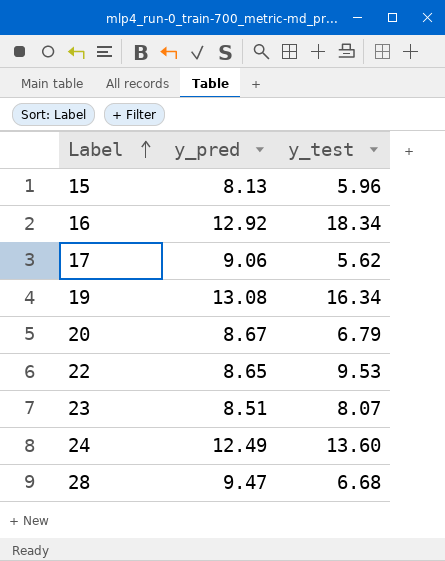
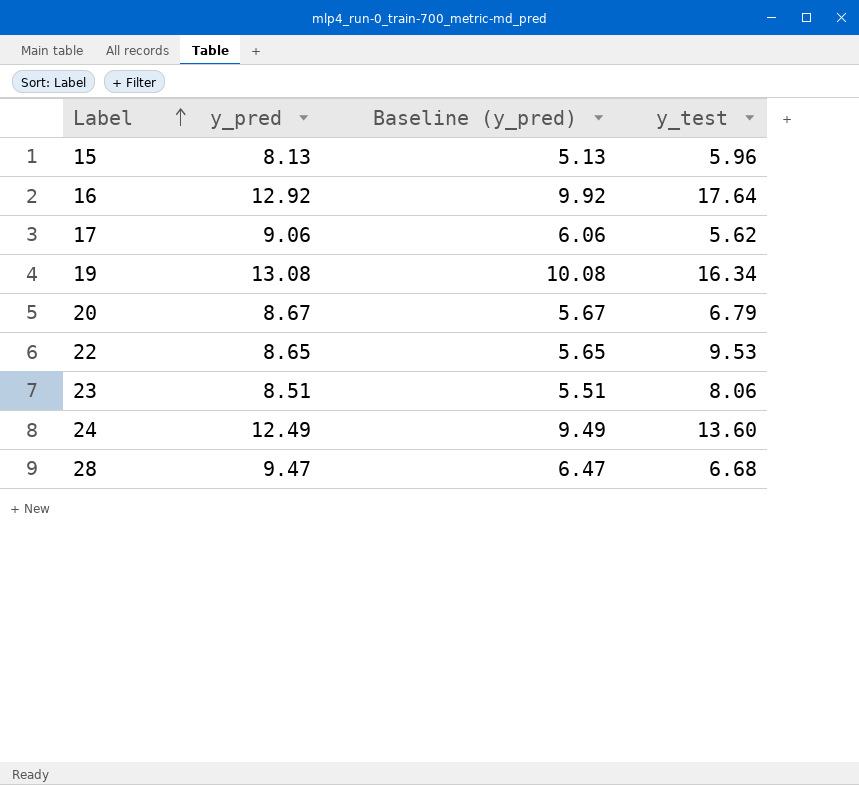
column Baseline (y_pred) | formula: none -> [y_pred] - 3
16 | y_test: 18.34 -> 17.64
23 | y_test: 8.07 -> 8.06

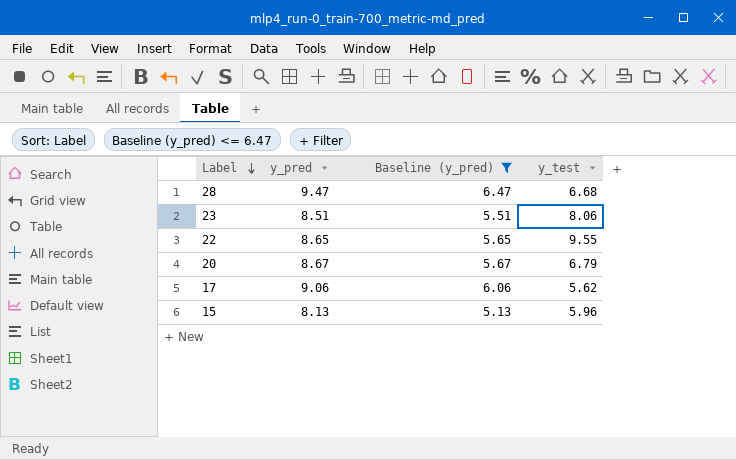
filter: none -> Baseline (y_pred) <= 6.47
row order: Label ascending -> Label descending
22 | y_test: 9.53 -> 9.55

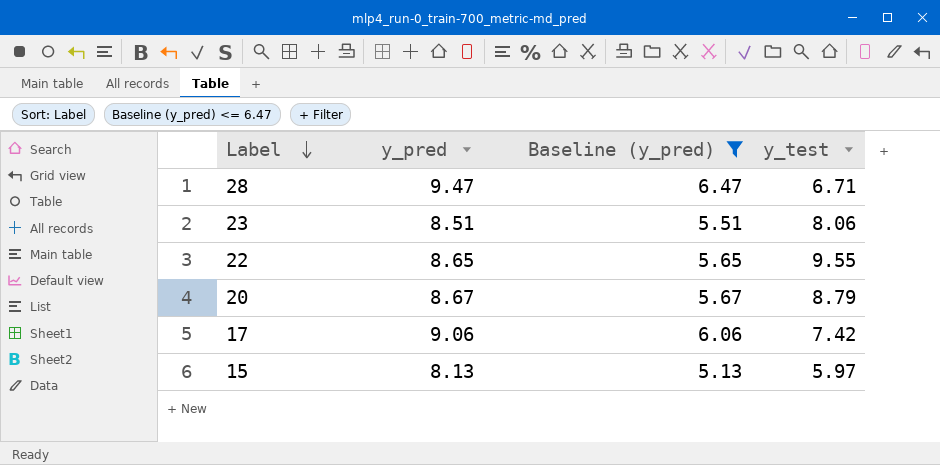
28 | y_test: 6.68 -> 6.71
20 | y_test: 6.79 -> 8.79
17 | y_test: 5.62 -> 7.42
15 | y_test: 5.96 -> 5.97

